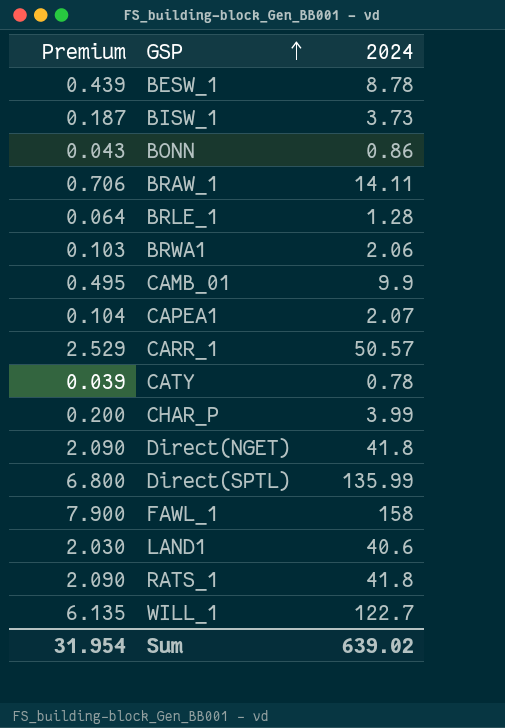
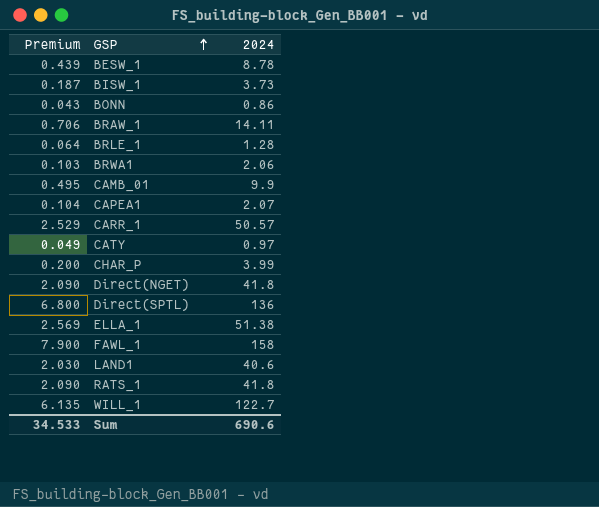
CATY | Premium: 0.039 -> 0.049
CATY | 2024: 0.78 -> 0.97
Direct(SPTL) | 2024: 135.99 -> 136
row ELLA_1: none -> 2.569 | 51.38
Sum | Premium: 31.954 -> 34.533
Sum | 2024: 639.02 -> 690.6

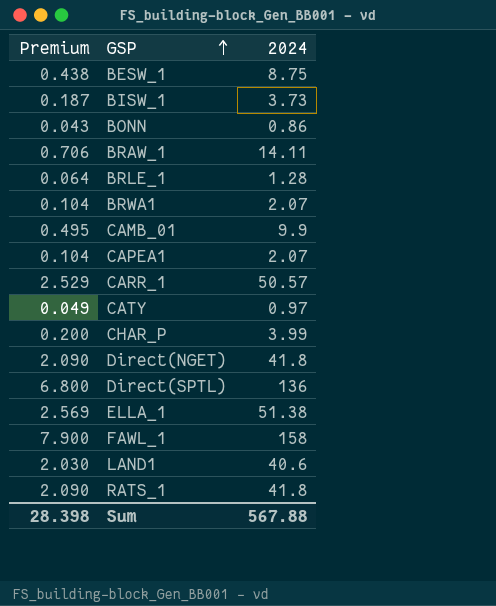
row WILL_1: 6.135 | 122.7 -> none
BESW_1 | Premium: 0.439 -> 0.438
BESW_1 | 2024: 8.78 -> 8.75
BRWA1 | Premium: 0.103 -> 0.104
BRWA1 | 2024: 2.06 -> 2.07
Sum | Premium: 34.533 -> 28.398
Sum | 2024: 690.6 -> 567.88

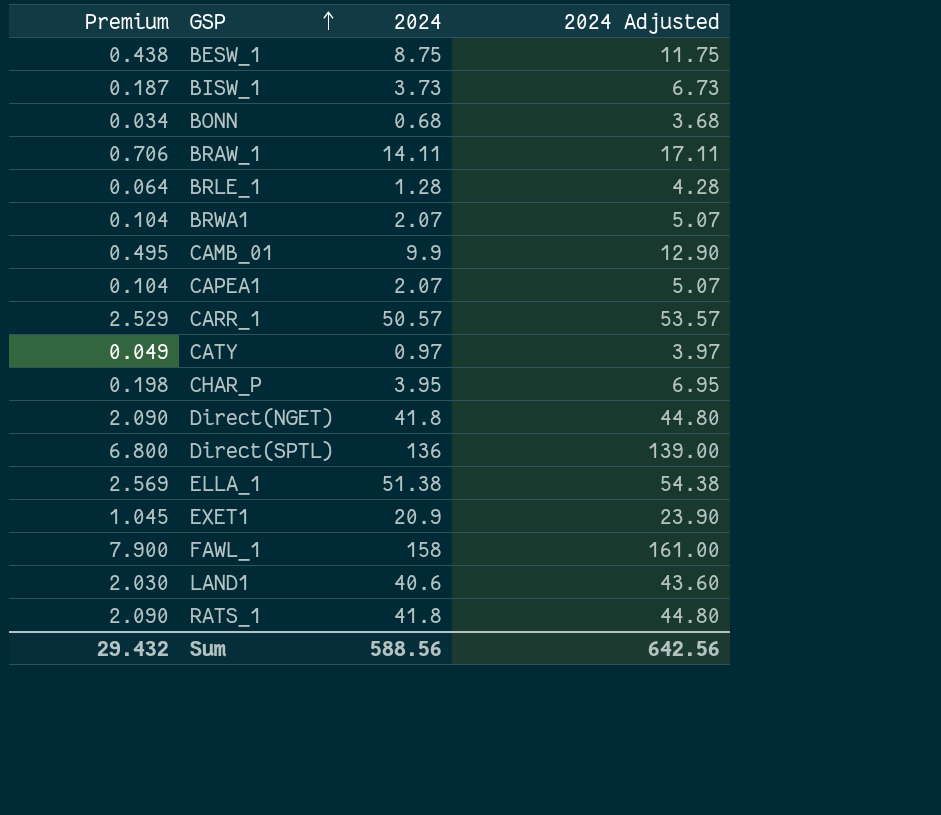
column 2024 Adjusted | formula: none -> [2024] + 3
BONN | Premium: 0.043 -> 0.034
BONN | 2024: 0.86 -> 0.68
CHAR_P | Premium: 0.200 -> 0.198
CHAR_P | 2024: 3.99 -> 3.95
row EXET1: none -> 1.045 | 20.9 | 23.90
Sum | Premium: 28.398 -> 29.432
Sum | 2024: 567.88 -> 588.56

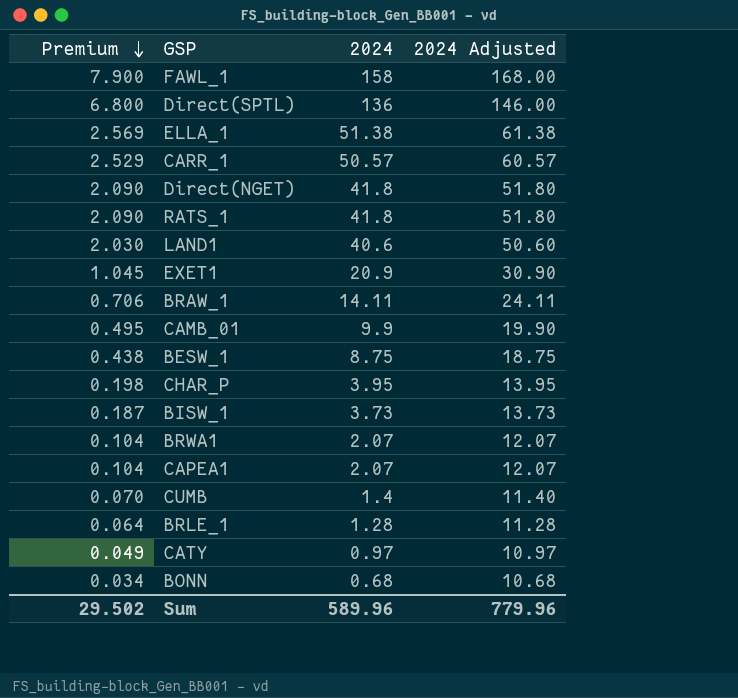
row order: GSP ascending -> Premium descending
column 2024 Adjusted | formula: [2024] + 3 -> [2024] + 10
row CUMB: none -> 0.070 | 1.4 | 11.40
Sum | Premium: 29.432 -> 29.502
Sum | 2024: 588.56 -> 589.96
Sum | 2024 Adjusted: 642.56 -> 779.96

